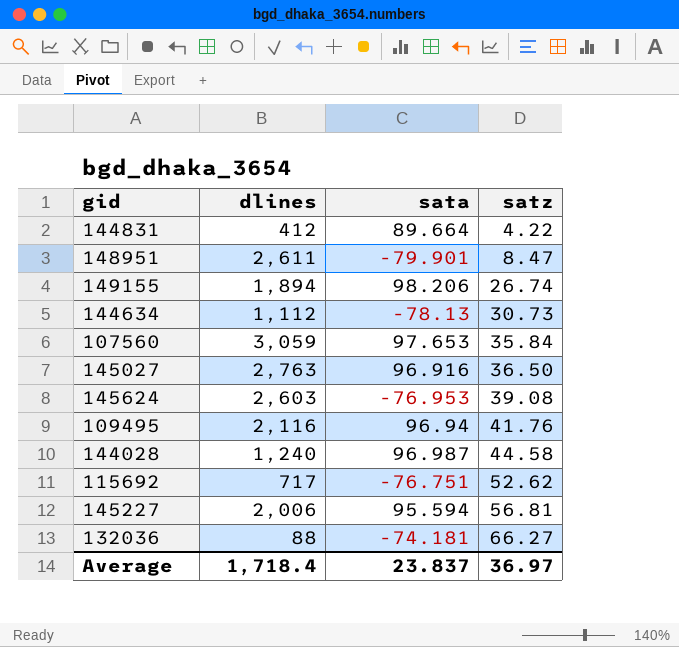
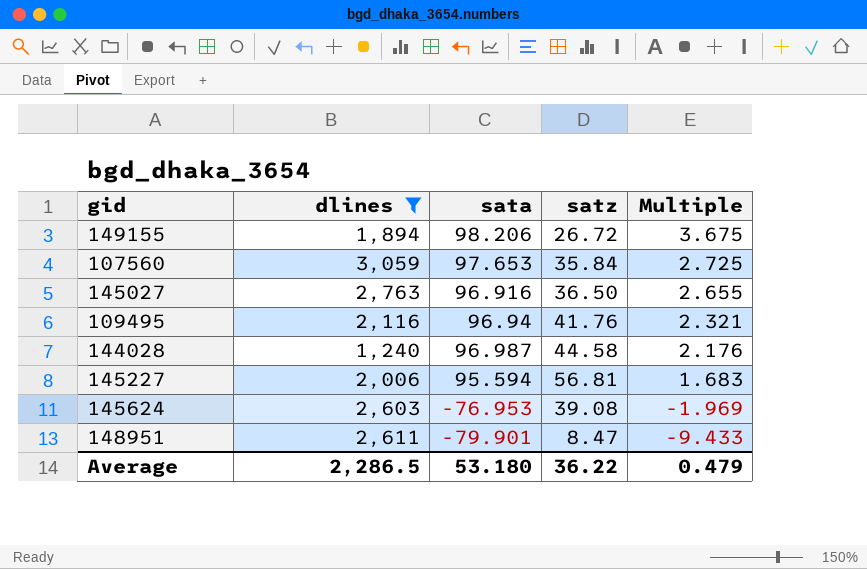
filter: none -> dlines >= 1,240
row order: satz ascending -> Multiple descending
column Multiple | formula: none -> [sata] / [satz]
149155 | satz: 26.74 -> 26.72
Average | dlines: 1,718.4 -> 2,286.5
Average | sata: 23.837 -> 53.180
Average | satz: 36.97 -> 36.22

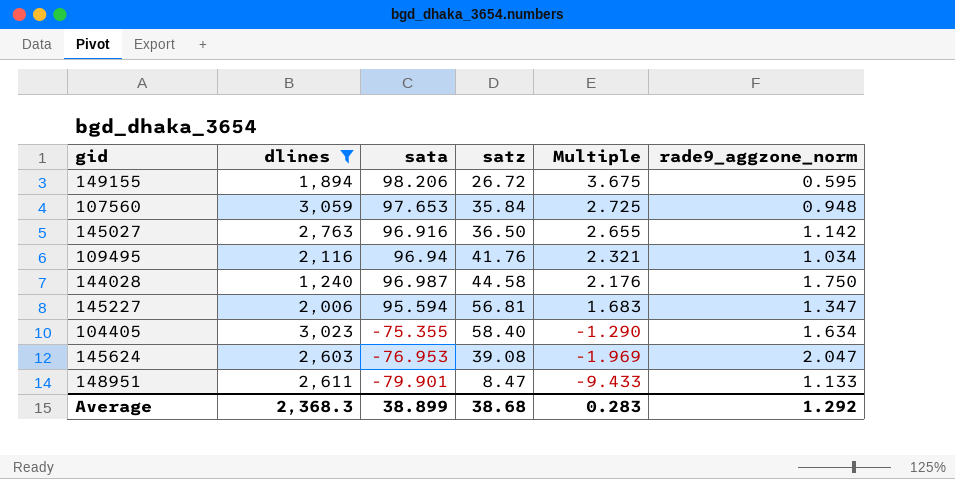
column rade9_aggzone_norm | position: none -> 6
row 104405: none -> 3,023 | -75.355 | 58.40 | -1.290 | 1.634
Average | dlines: 2,286.5 -> 2,368.3
Average | sata: 53.180 -> 38.899
Average | satz: 36.22 -> 38.68
Average | Multiple: 0.479 -> 0.283

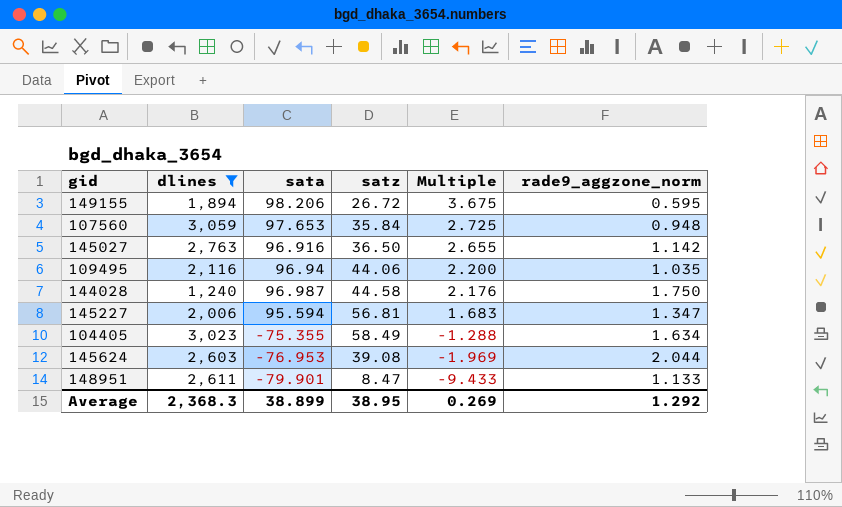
109495 | satz: 41.76 -> 44.06
109495 | Multiple: 2.321 -> 2.200
109495 | rade9_aggzone_norm: 1.034 -> 1.035
104405 | satz: 58.40 -> 58.49
104405 | Multiple: -1.290 -> -1.288
145624 | rade9_aggzone_norm: 2.047 -> 2.044
Average | satz: 38.68 -> 38.95
Average | Multiple: 0.283 -> 0.269

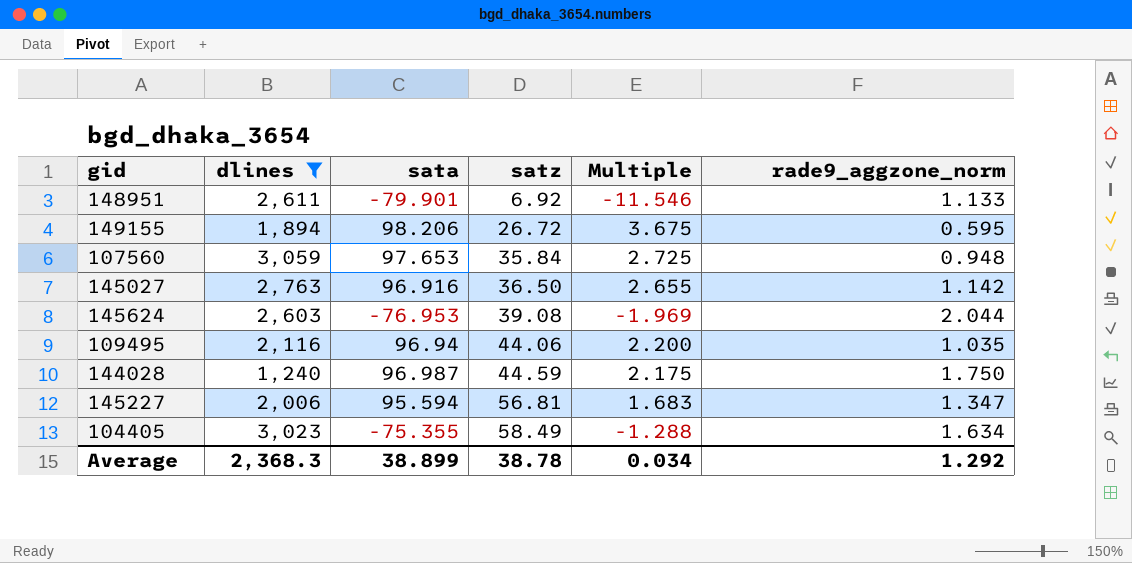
row order: Multiple descending -> satz ascending
148951 | satz: 8.47 -> 6.92
148951 | Multiple: -9.433 -> -11.546
144028 | satz: 44.58 -> 44.59
144028 | Multiple: 2.176 -> 2.175
Average | satz: 38.95 -> 38.78
Average | Multiple: 0.269 -> 0.034

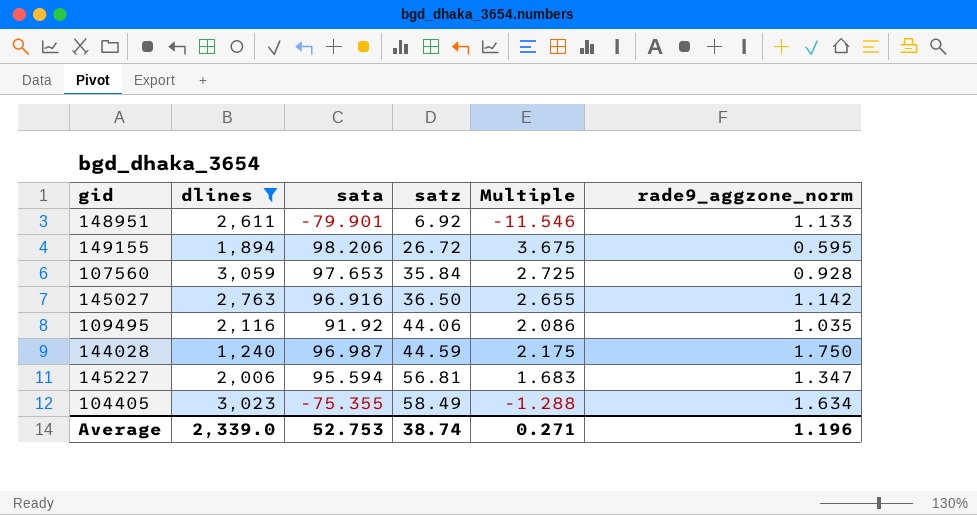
row 145624: 2,603 | -76.953 | 39.08 | -1.969 | 2.044 -> none
107560 | rade9_aggzone_norm: 0.948 -> 0.928
109495 | sata: 96.94 -> 91.92
109495 | Multiple: 2.200 -> 2.086
Average | dlines: 2,368.3 -> 2,339.0
Average | sata: 38.899 -> 52.753
Average | satz: 38.78 -> 38.74
Average | Multiple: 0.034 -> 0.271
Average | rade9_aggzone_norm: 1.292 -> 1.196

